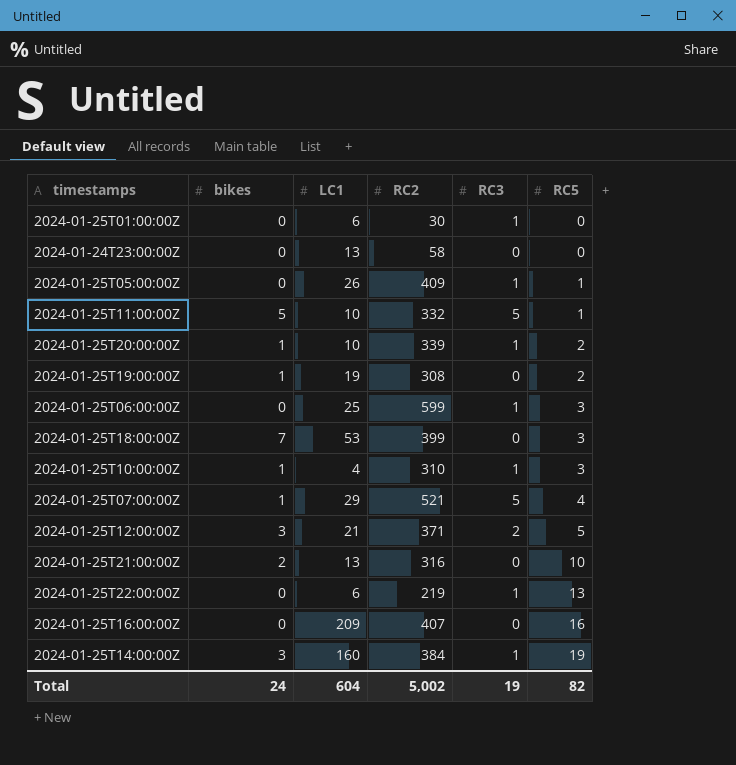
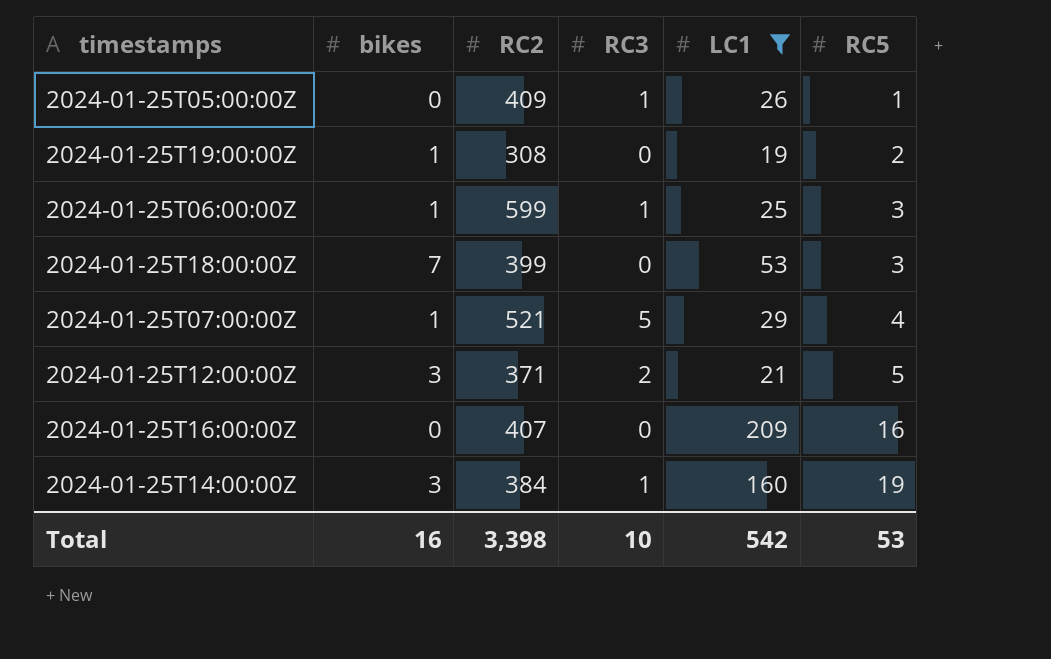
filter: none -> LC1 >= 19
column LC1 | position: 3 -> 5
2024-01-25T06:00:00Z | bikes: 0 -> 1
Total | bikes: 24 -> 16
Total | RC2: 5,002 -> 3,398
Total | RC3: 19 -> 10
Total | LC1: 604 -> 542
Total | RC5: 82 -> 53

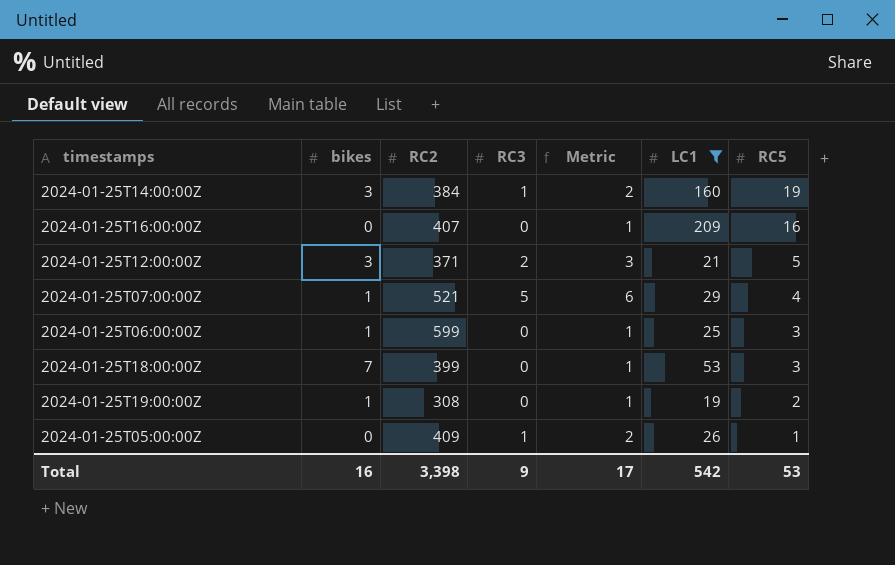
row order: RC5 ascending -> RC5 descending
column Metric | formula: none -> [RC3] + 1
2024-01-25T06:00:00Z | RC3: 1 -> 0
Total | RC3: 10 -> 9

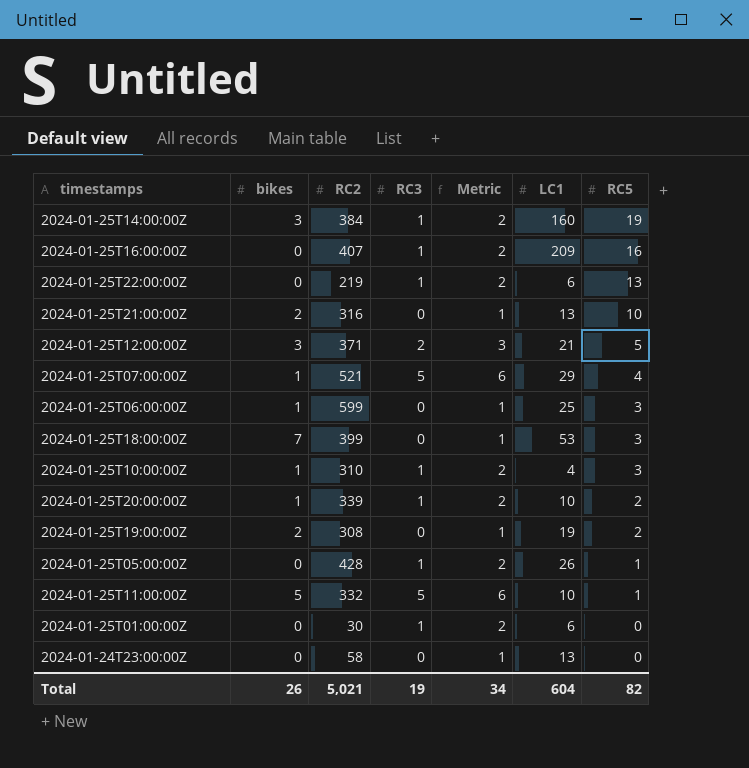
filter: LC1 >= 19 -> none
2024-01-25T16:00:00Z | RC3: 0 -> 1
2024-01-25T16:00:00Z | Metric: 1 -> 2
2024-01-25T19:00:00Z | bikes: 1 -> 2
2024-01-25T05:00:00Z | RC2: 409 -> 428
Total | bikes: 16 -> 26
Total | RC2: 3,398 -> 5,021
Total | RC3: 9 -> 19
Total | Metric: 17 -> 34
Total | LC1: 542 -> 604
Total | RC5: 53 -> 82

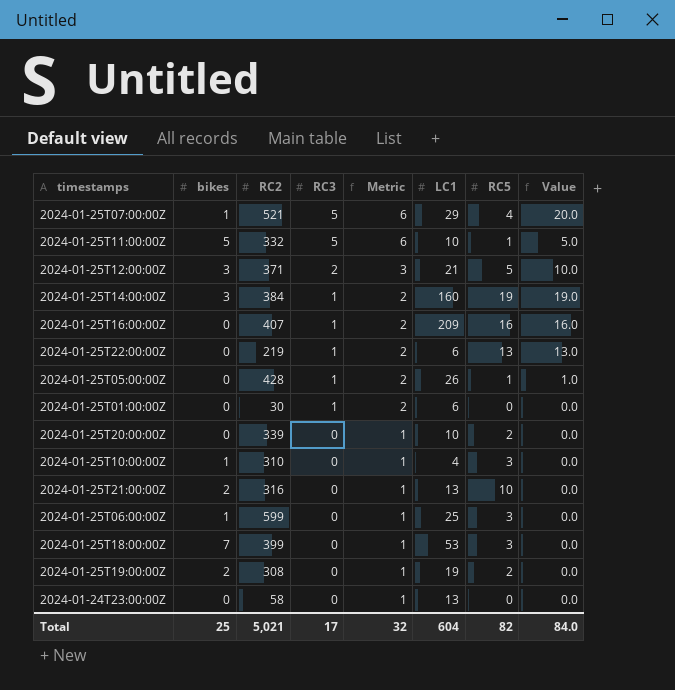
row order: RC5 descending -> RC3 descending
column Value | formula: none -> [RC3] * [RC5]
2024-01-25T20:00:00Z | bikes: 1 -> 0
2024-01-25T20:00:00Z | RC3: 1 -> 0
2024-01-25T20:00:00Z | Metric: 2 -> 1
2024-01-25T10:00:00Z | RC3: 1 -> 0
2024-01-25T10:00:00Z | Metric: 2 -> 1
Total | bikes: 26 -> 25
Total | RC3: 19 -> 17
Total | Metric: 34 -> 32

